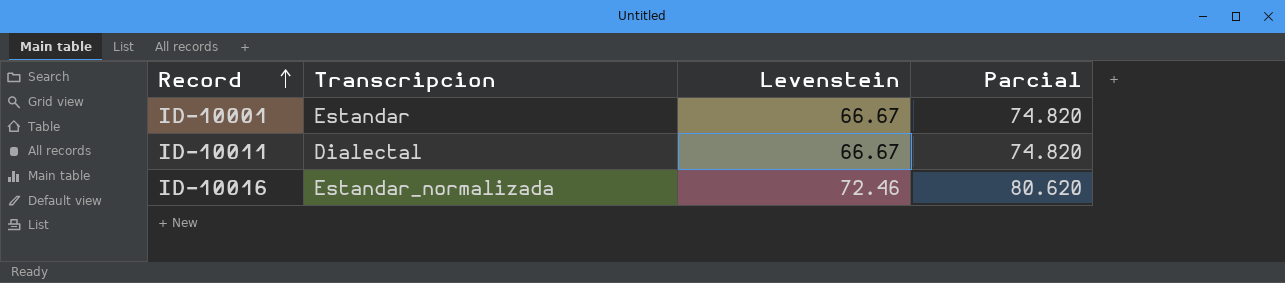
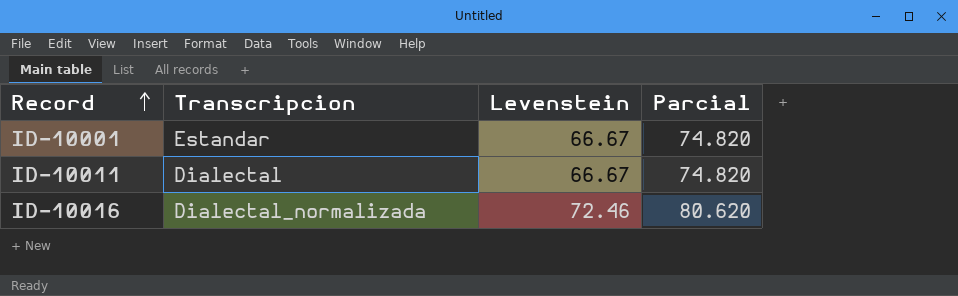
ID-10016 | Transcripcion: Estandar_normalizada -> Dialectal_normalizada

